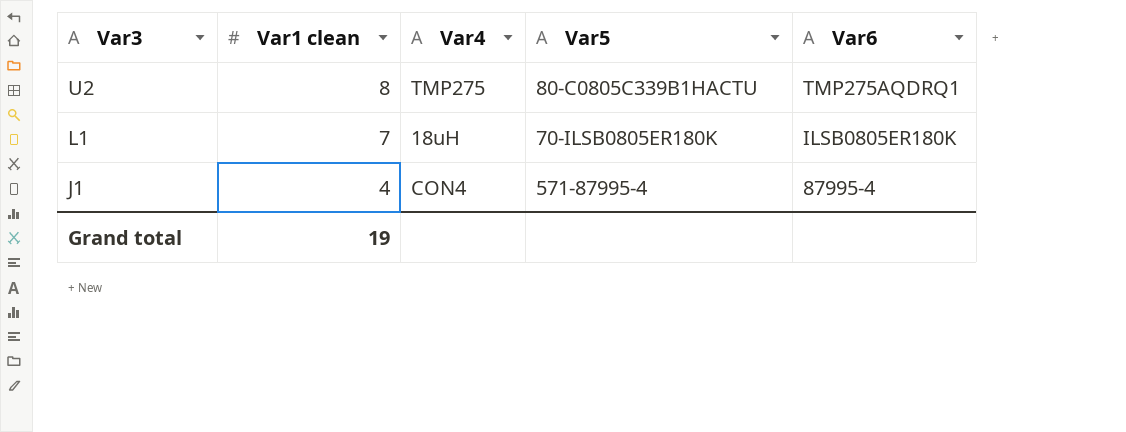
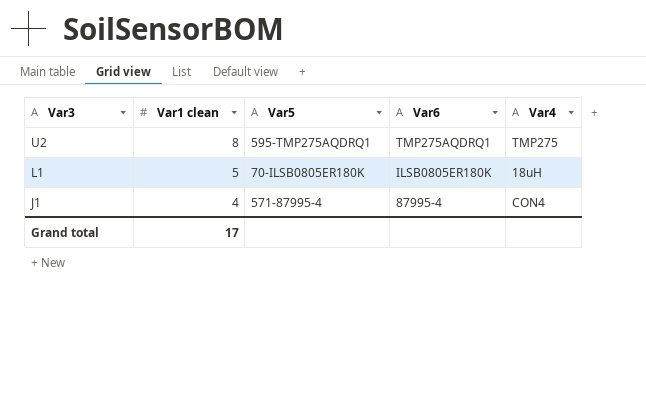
column Var4 | position: 3 -> 5
U2 | Var5: 80-C0805C339B1HACTU -> 595-TMP275AQDRQ1
L1 | Var1 clean: 7 -> 5
Grand total | Var1 clean: 19 -> 17

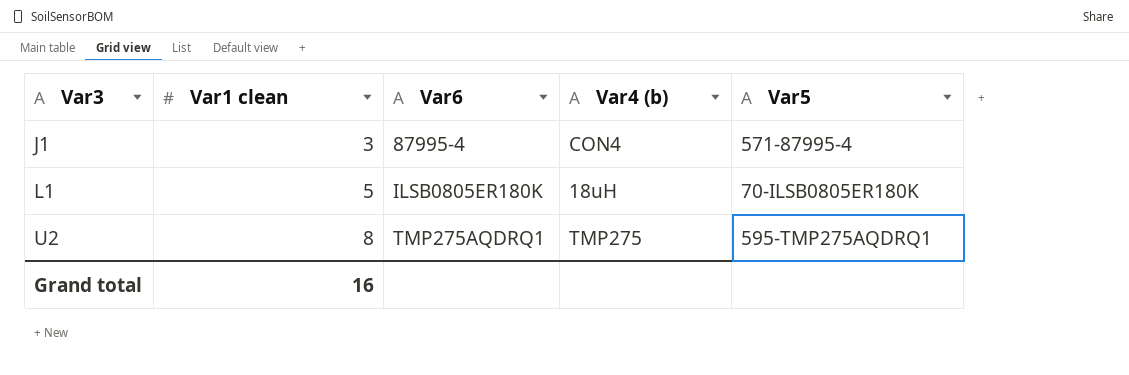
row order: Var3 descending -> Var3 ascending
column name: Var4 -> Var4 (b)
column Var5 | position: 3 -> 5
J1 | Var1 clean: 4 -> 3
Grand total | Var1 clean: 17 -> 16

